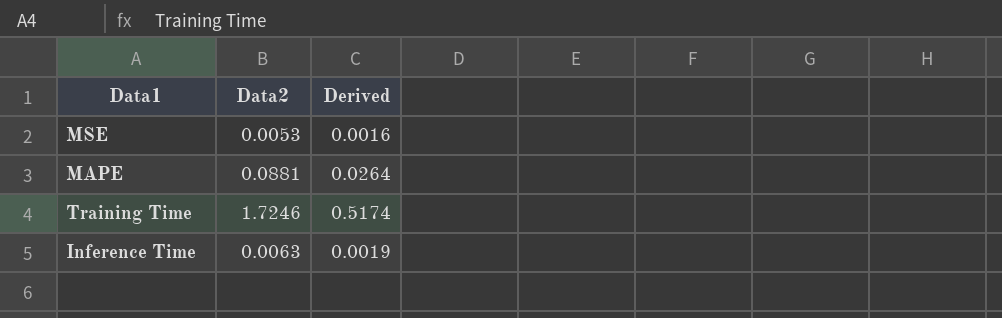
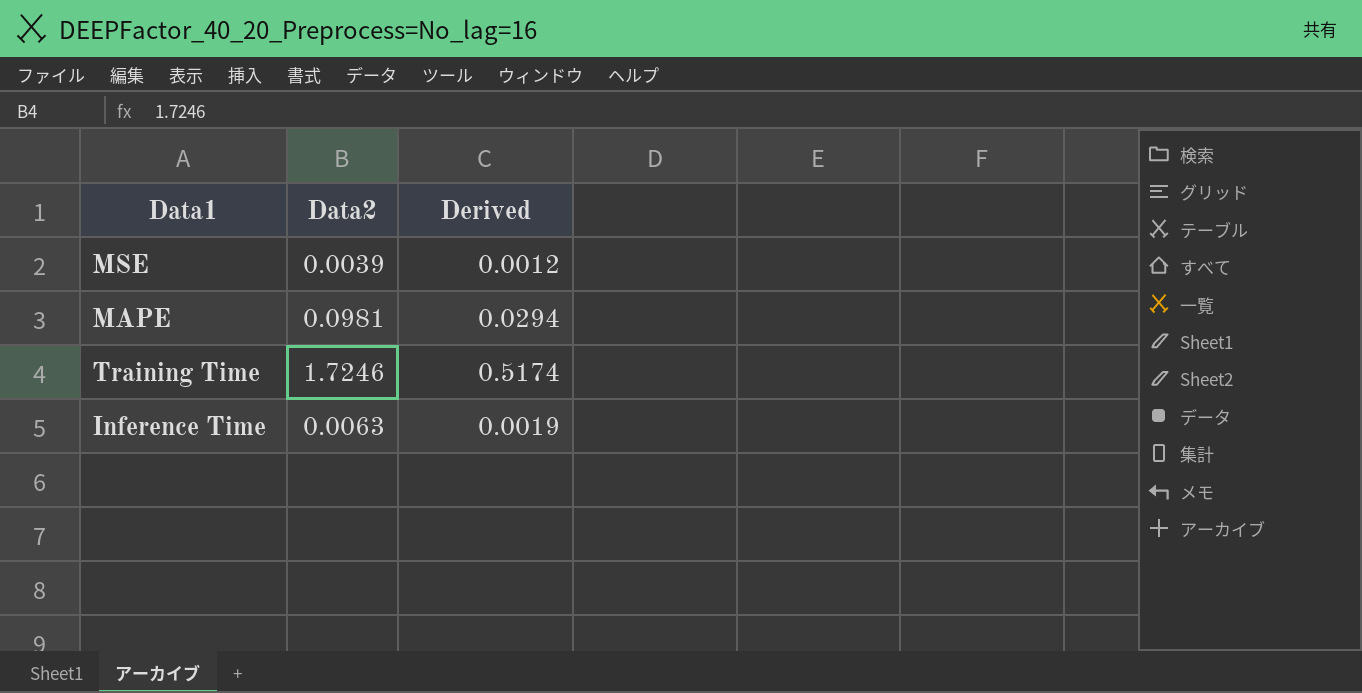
MSE | Data2: 0.0053 -> 0.0039
MSE | Derived: 0.0016 -> 0.0012
MAPE | Data2: 0.0881 -> 0.0981
MAPE | Derived: 0.0264 -> 0.0294

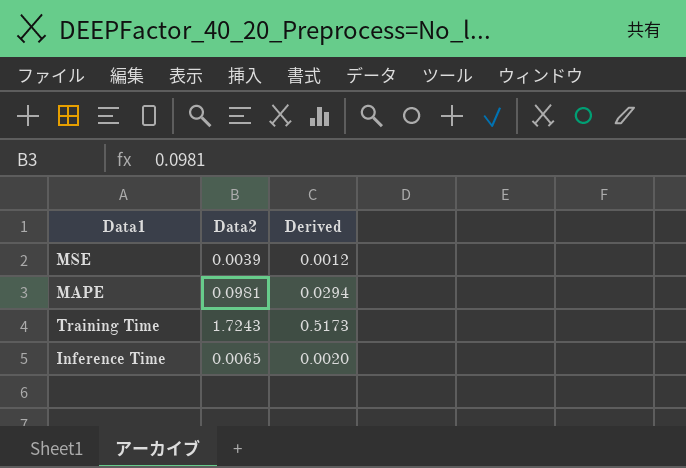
Training Time | Data2: 1.7246 -> 1.7243
Training Time | Derived: 0.5174 -> 0.5173
Inference Time | Data2: 0.0063 -> 0.0065
Inference Time | Derived: 0.0019 -> 0.0020

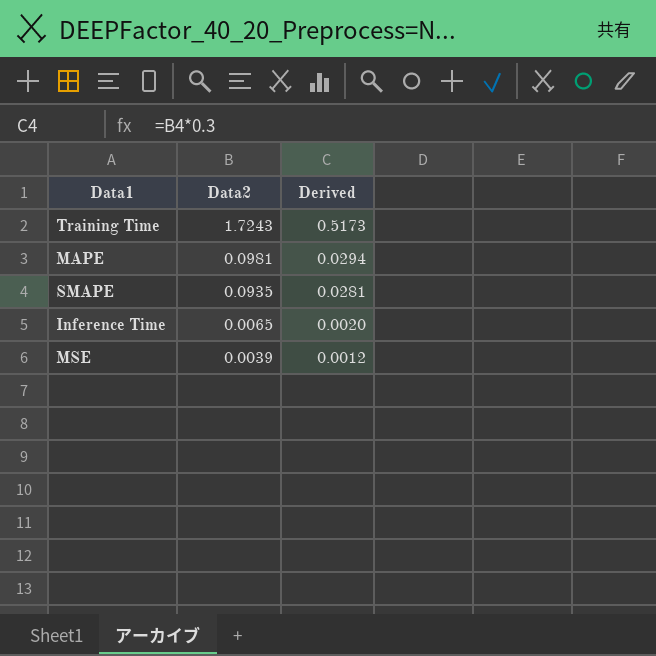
row order: none -> Data2 descending
row SMAPE: none -> 0.0935 | 0.0281

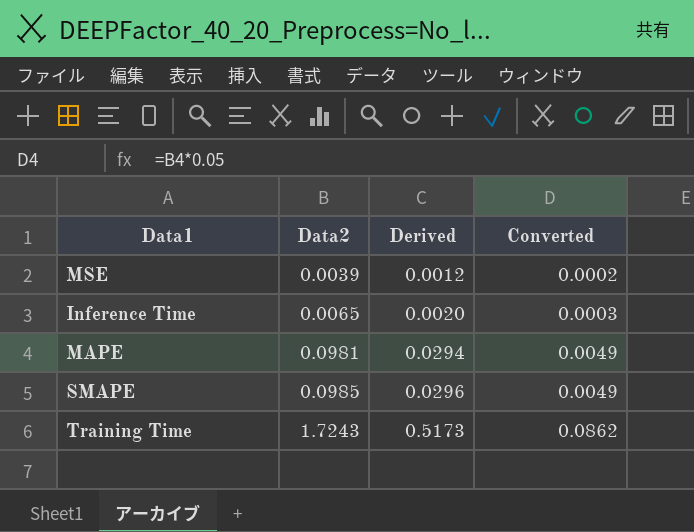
row order: Data2 descending -> Data2 ascending
column Converted | formula: none -> [Data2] * 0.05
SMAPE | Data2: 0.0935 -> 0.0985
SMAPE | Derived: 0.0281 -> 0.0296

